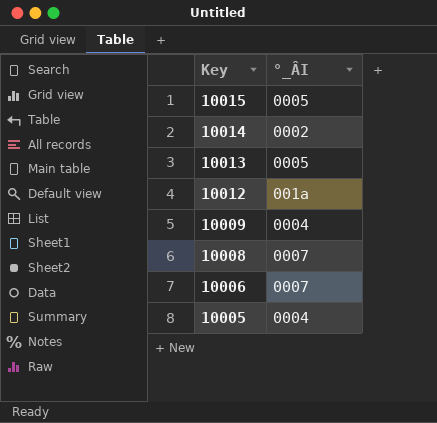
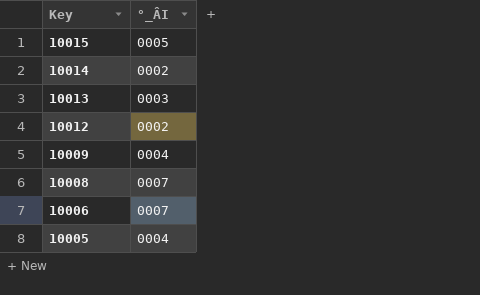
10013 | °_ÂI: 0005 -> 0003
10012 | °_ÂI: 001a -> 0002

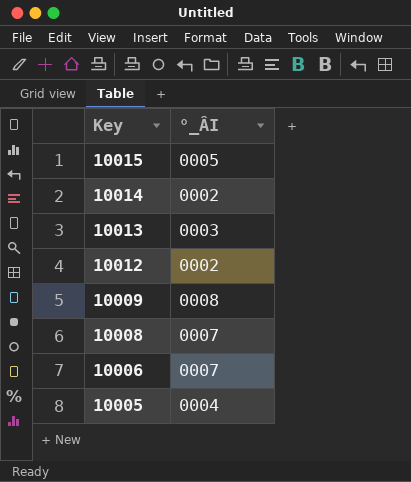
10009 | °_ÂI: 0004 -> 0008

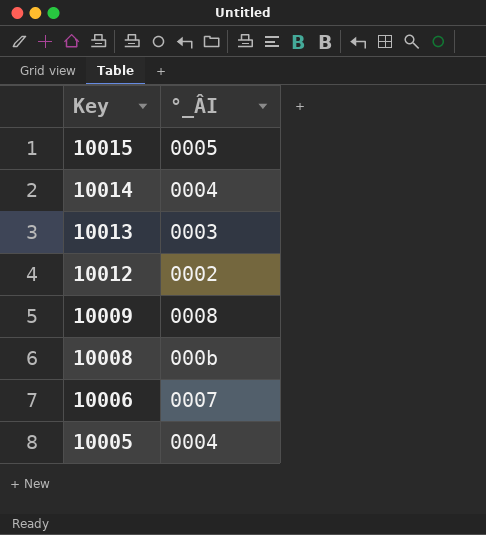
10014 | °_ÂI: 0002 -> 0004
10008 | °_ÂI: 0007 -> 000b

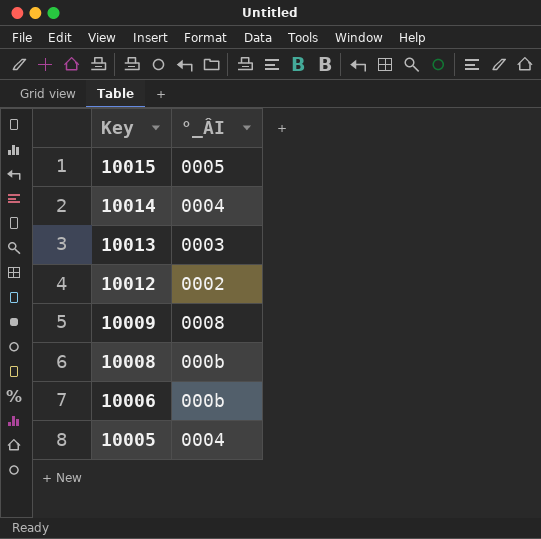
10006 | °_ÂI: 0007 -> 000b

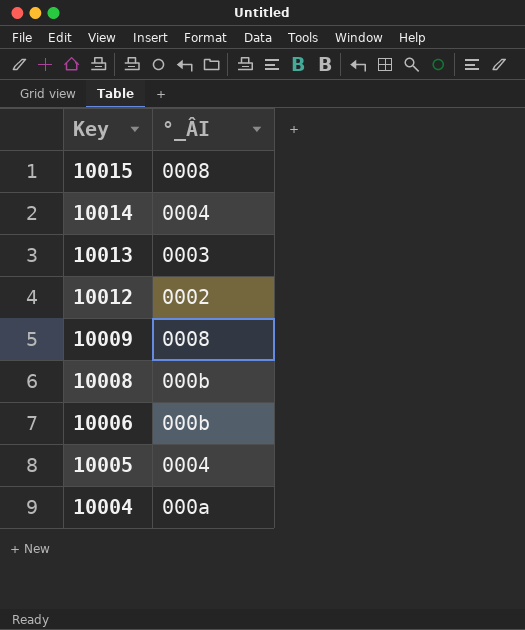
10015 | °_ÂI: 0005 -> 0008
row 10004: none -> 000a

